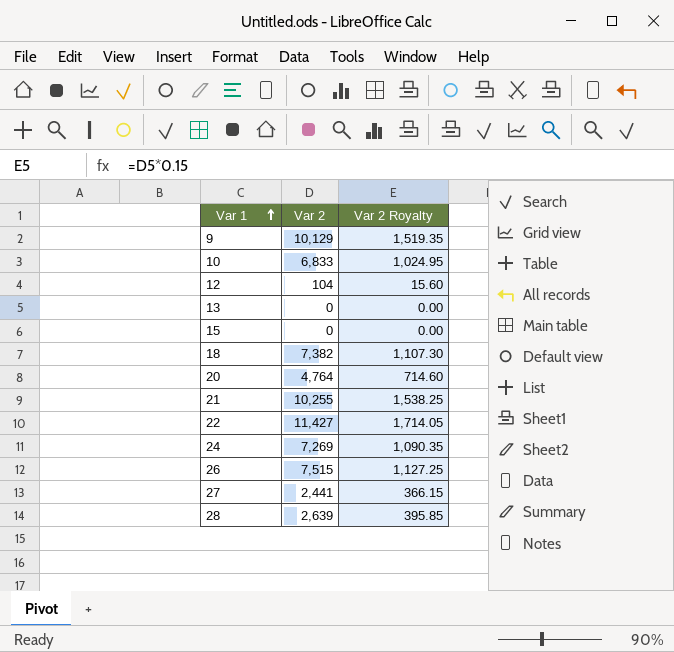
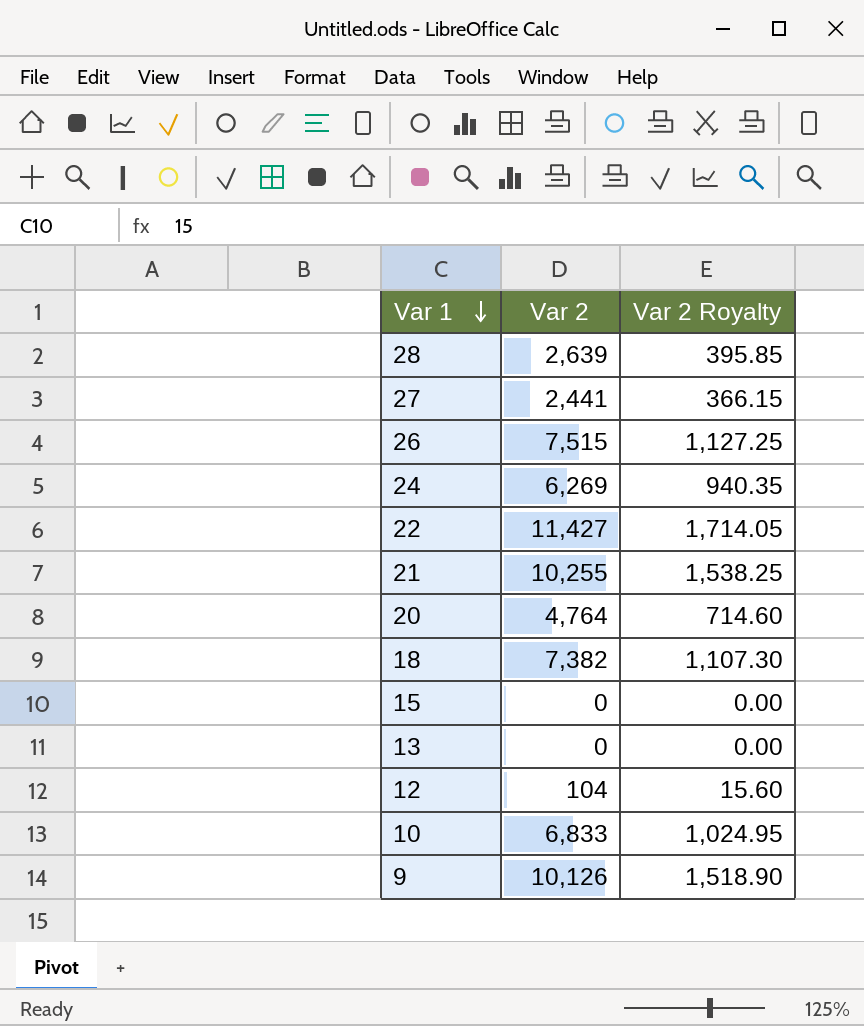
row order: Var 1 ascending -> Var 1 descending
24 | Var 2: 7,269 -> 6,269
24 | Var 2 Royalty: 1,090.35 -> 940.35
9 | Var 2: 10,129 -> 10,126
9 | Var 2 Royalty: 1,519.35 -> 1,518.90

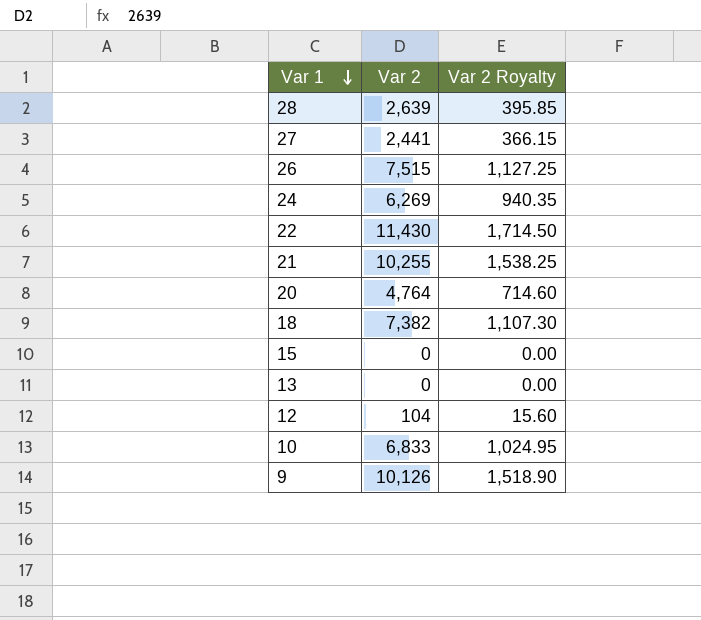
22 | Var 2: 11,427 -> 11,430
22 | Var 2 Royalty: 1,714.05 -> 1,714.50

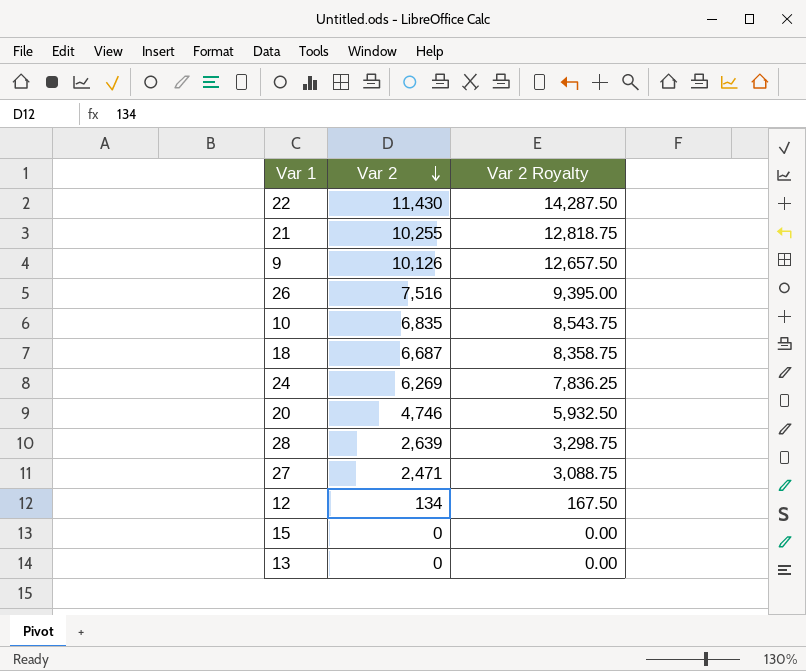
row order: Var 1 descending -> Var 2 descending
column Var 2 Royalty | formula: [Var 2] * 0.15 -> [Var 2] * 1.25
26 | Var 2: 7,515 -> 7,516
10 | Var 2: 6,833 -> 6,835
18 | Var 2: 7,382 -> 6,687
20 | Var 2: 4,764 -> 4,746
27 | Var 2: 2,441 -> 2,471
12 | Var 2: 104 -> 134

